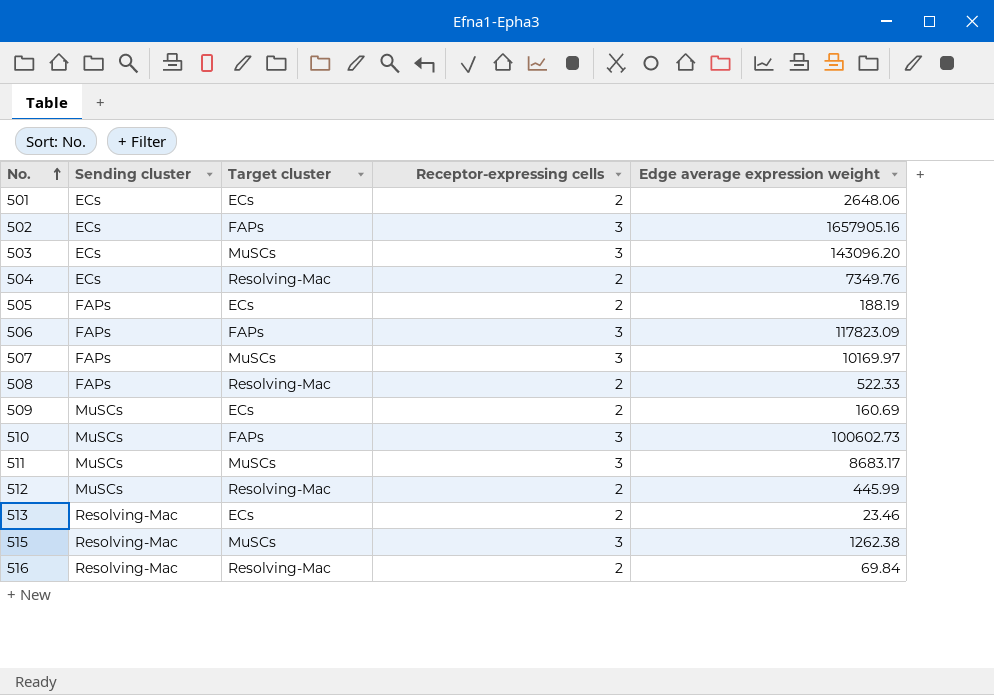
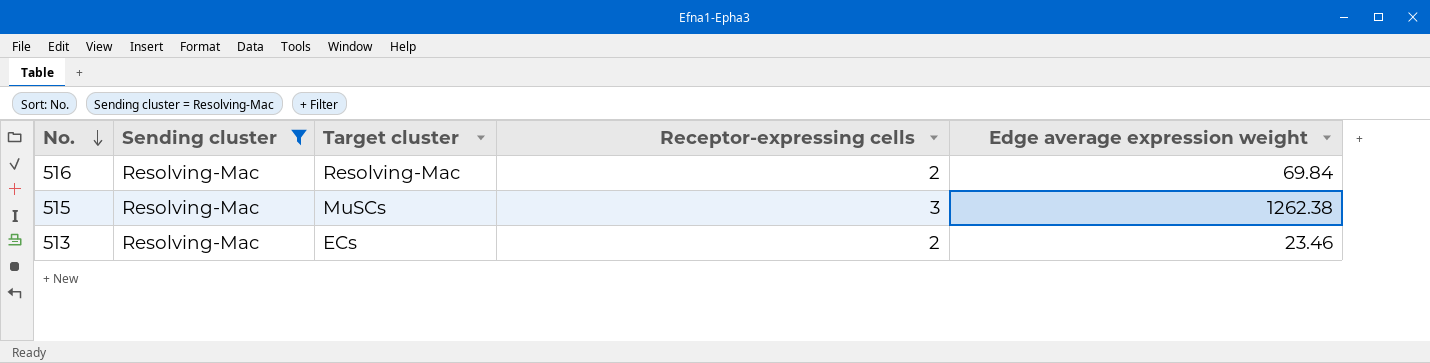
filter: none -> Sending cluster = Resolving-Mac
row order: No. ascending -> No. descending

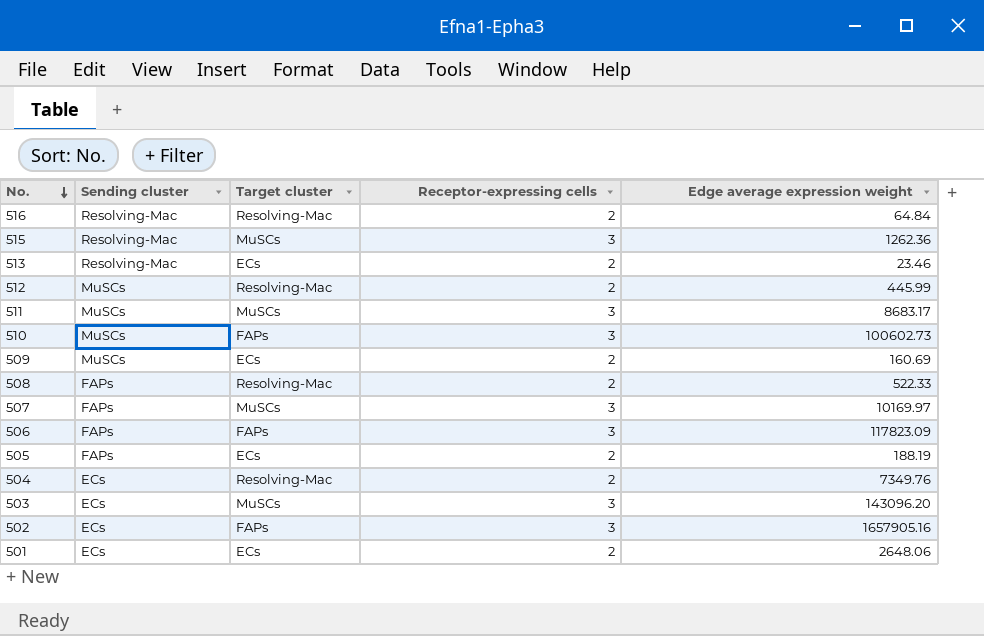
filter: Sending cluster = Resolving-Mac -> none
516 | Edge average expression weight: 69.84 -> 64.84
515 | Edge average expression weight: 1262.38 -> 1262.36

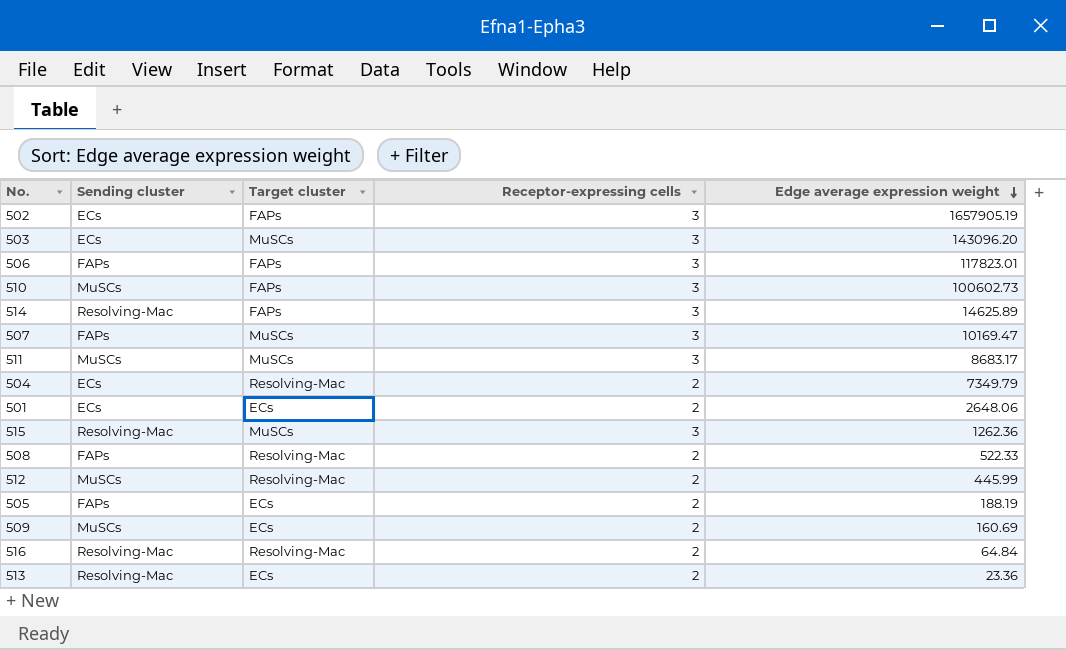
row order: No. descending -> Edge average expression weight descending
502 | Edge average expression weight: 1657905.16 -> 1657905.19
506 | Edge average expression weight: 117823.09 -> 117823.01
row 514: none -> Resolving-Mac | FAPs | 3 | 14625.89
507 | Edge average expression weight: 10169.97 -> 10169.47
504 | Edge average expression weight: 7349.76 -> 7349.79
513 | Edge average expression weight: 23.46 -> 23.36

